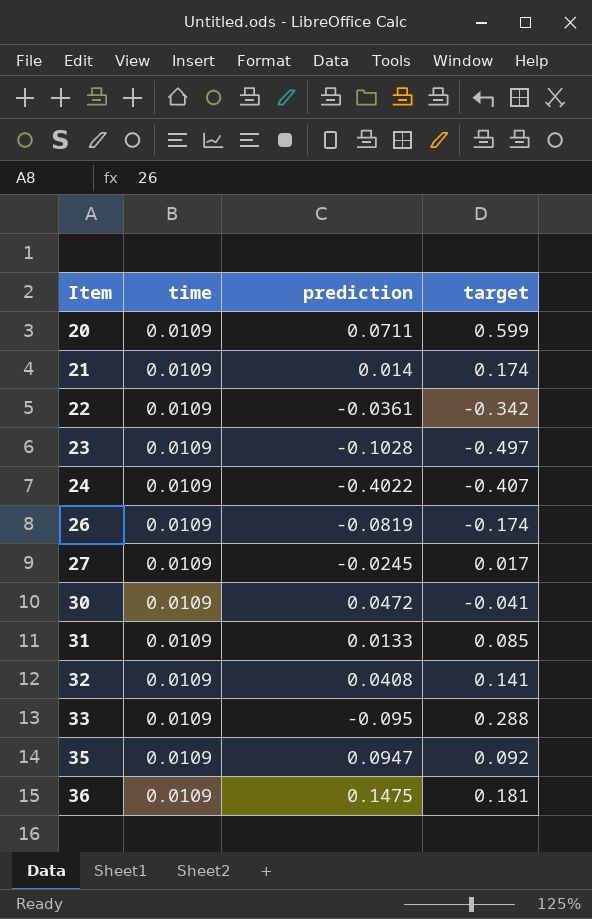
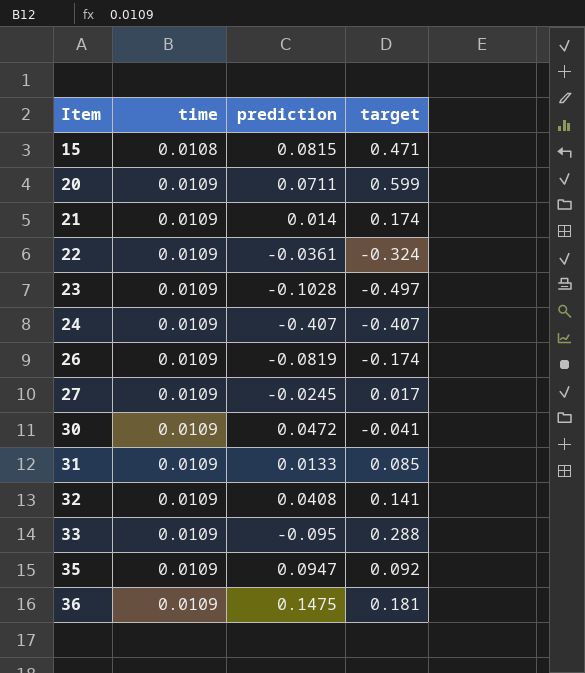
row 15: none -> 0.0108 | 0.0815 | 0.471
22 | target: -0.342 -> -0.324
24 | prediction: -0.4022 -> -0.407

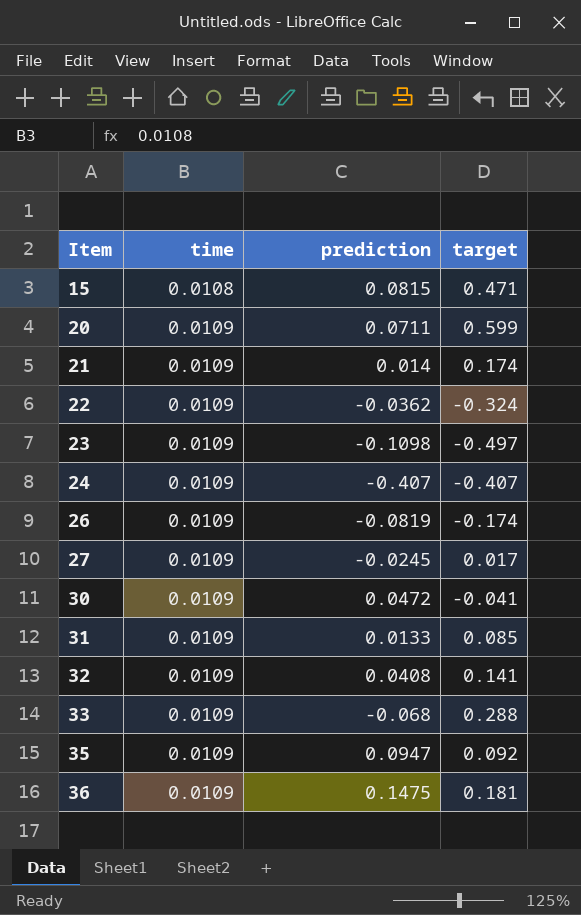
22 | prediction: -0.0361 -> -0.0362
23 | prediction: -0.1028 -> -0.1098
33 | prediction: -0.095 -> -0.068

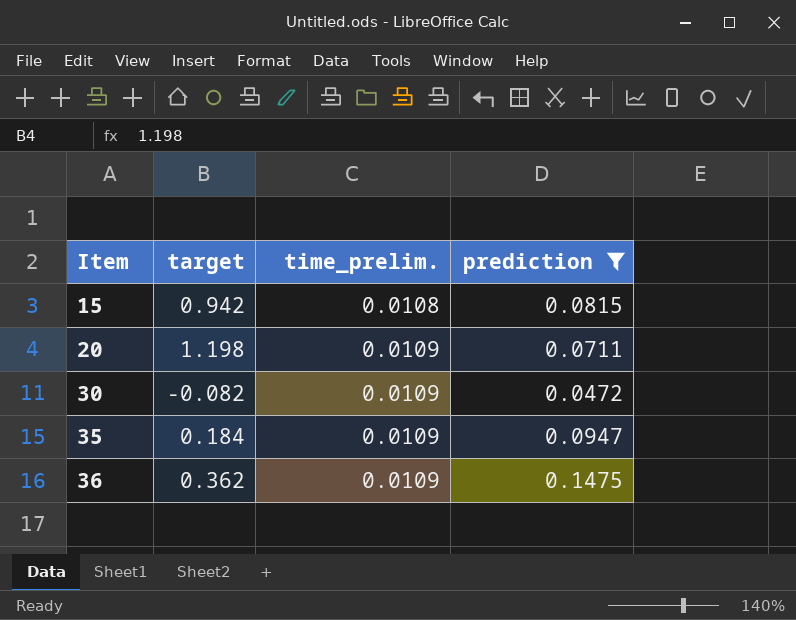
filter: none -> prediction >= 0.0472
column target | position: 4 -> 2
column name: time -> time_prelim.
15 | target: 0.471 -> 0.942
20 | target: 0.599 -> 1.198
30 | target: -0.041 -> -0.082
35 | target: 0.092 -> 0.184
36 | target: 0.181 -> 0.362

